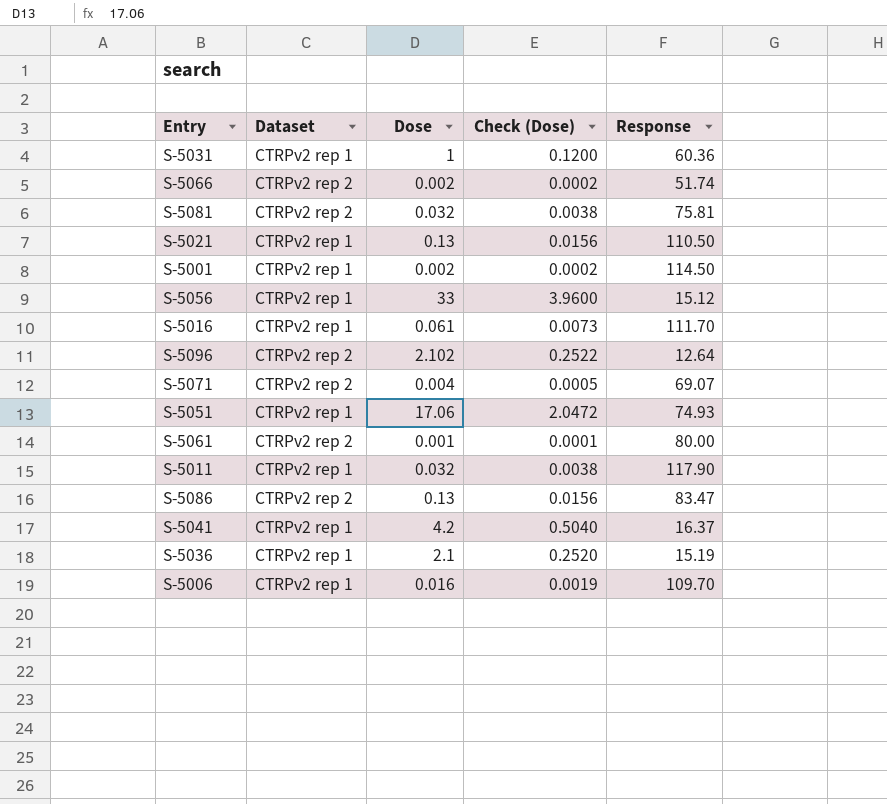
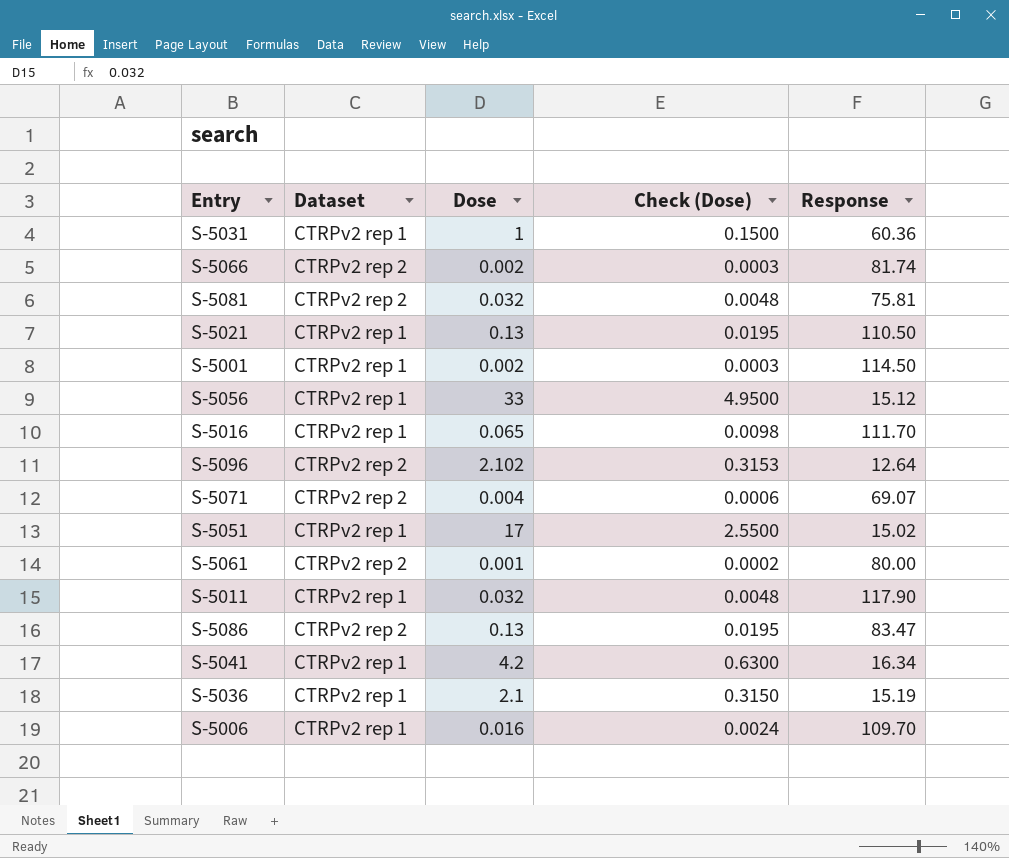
column Check (Dose) | formula: [Dose] * 0.12 -> [Dose] * 0.15
S-5066 | Response: 51.74 -> 81.74
S-5016 | Dose: 0.061 -> 0.065
S-5051 | Dose: 17.06 -> 17
S-5051 | Response: 74.93 -> 15.02
S-5041 | Response: 16.37 -> 16.34

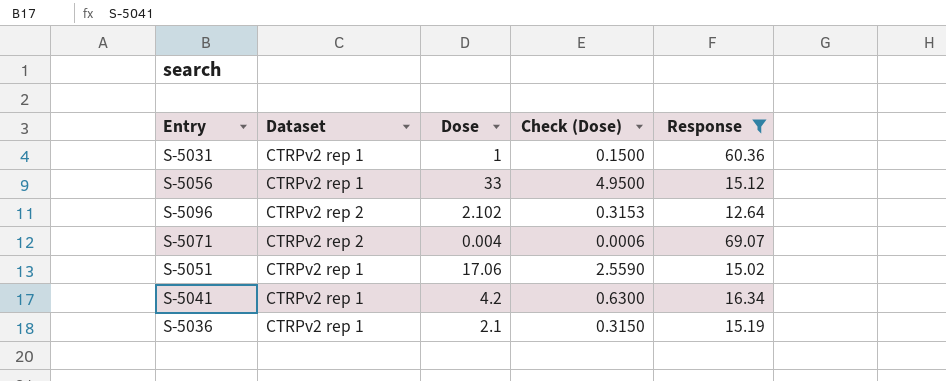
filter: none -> Response <= 69.07
S-5051 | Dose: 17 -> 17.06
S-5051 | Check (Dose): 2.5500 -> 2.5590

